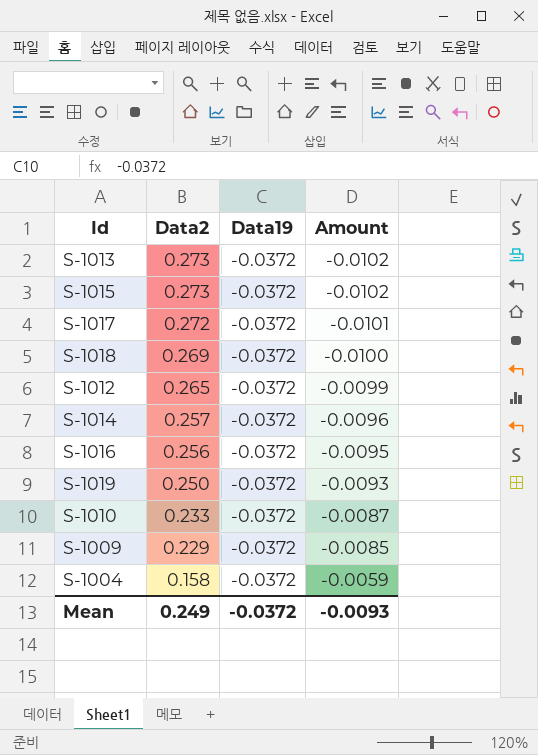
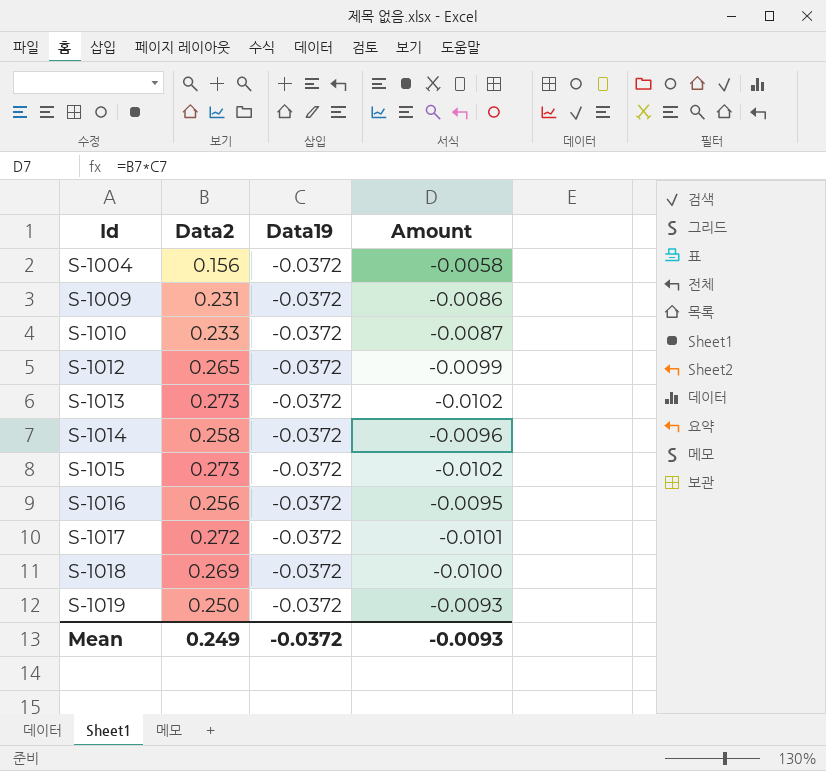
row order: Data2 descending -> Id ascending
S-1004 | Data2: 0.158 -> 0.156
S-1004 | Amount: -0.0059 -> -0.0058
S-1009 | Data2: 0.229 -> 0.231
S-1009 | Amount: -0.0085 -> -0.0086
S-1014 | Data2: 0.257 -> 0.258

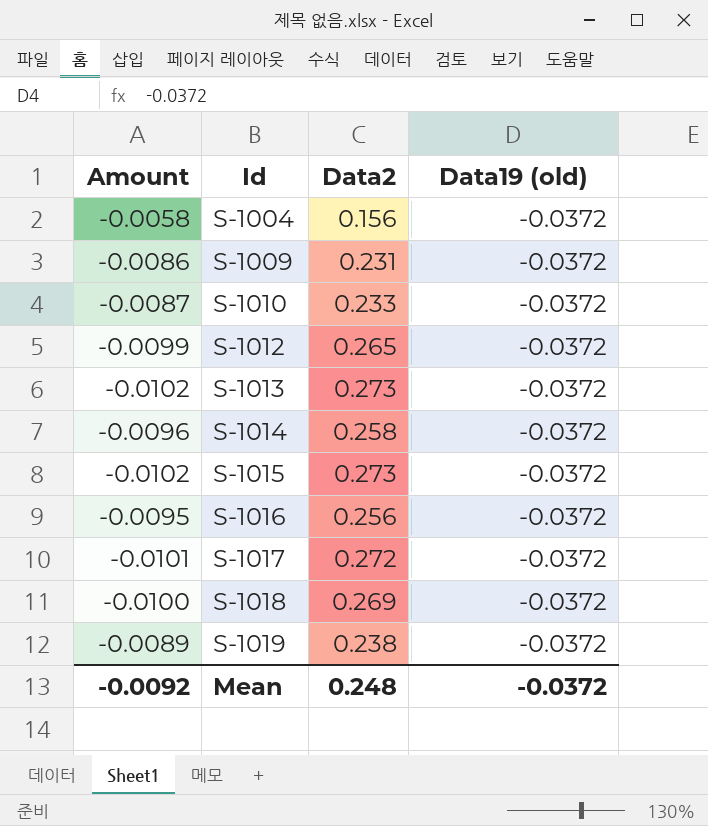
column Amount | position: 4 -> 1
column name: Data19 -> Data19 (old)
S-1019 | Amount: -0.0093 -> -0.0089
S-1019 | Data2: 0.250 -> 0.238
Mean | Amount: -0.0093 -> -0.0092
Mean | Data2: 0.249 -> 0.248

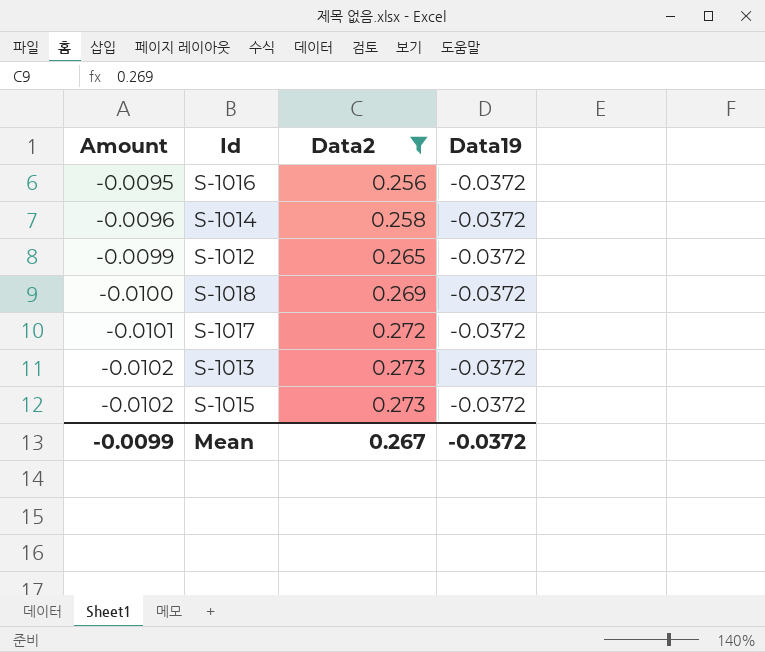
filter: none -> Data2 >= 0.256
row order: Id ascending -> Amount descending
column name: Data19 (old) -> Data19
Mean | Amount: -0.0092 -> -0.0099
Mean | Data2: 0.248 -> 0.267

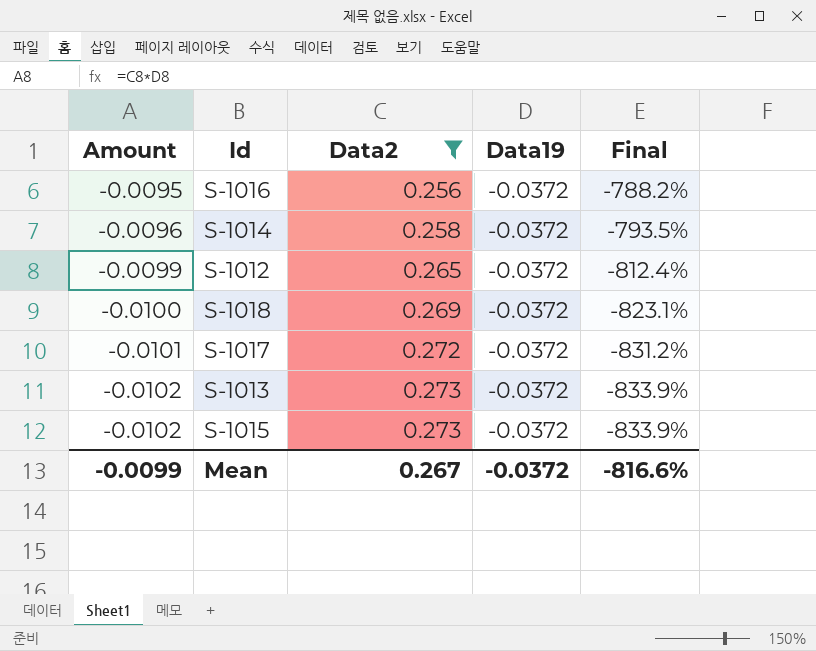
column Final | formula: none -> ([Data2] - [Data19]) / [Data19]

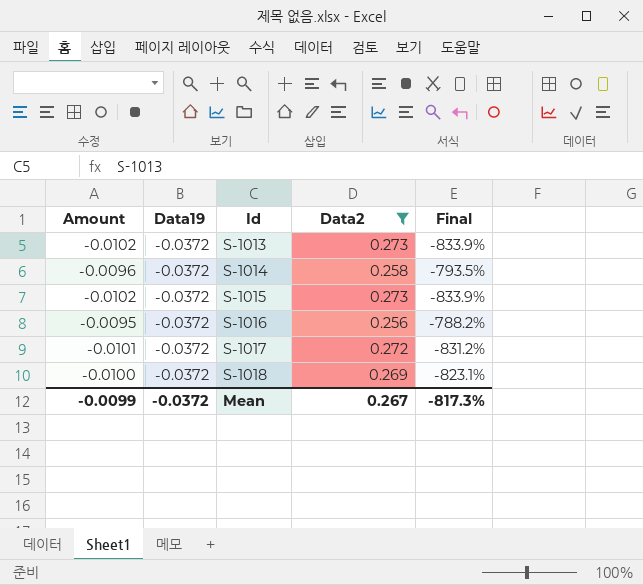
row order: Amount descending -> Id ascending
column Data19 | position: 4 -> 2
row S-1012: -0.0099 | 0.265 | -0.0372 | -812.4% -> none
Mean | Final: -816.6% -> -817.3%

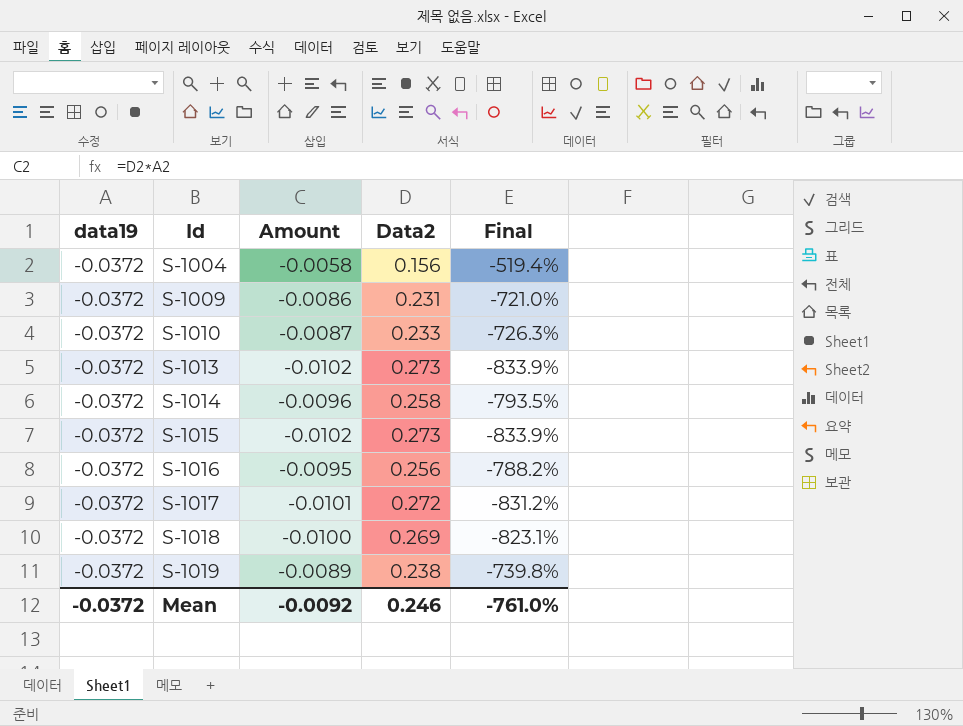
filter: Data2 >= 0.256 -> none
column name: Data19 -> data19
column Amount | position: 1 -> 3
Mean | Amount: -0.0099 -> -0.0092
Mean | Data2: 0.267 -> 0.246
Mean | Final: -817.3% -> -761.0%

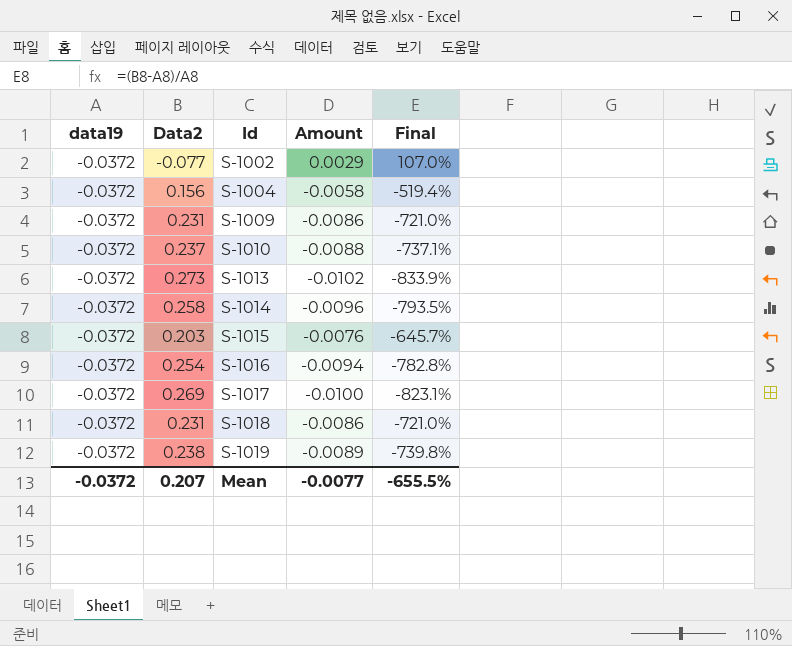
column Data2 | position: 4 -> 2
row S-1002: none -> -0.0372 | -0.077 | 0.0029 | 107.0%
S-1010 | Data2: 0.233 -> 0.237
S-1010 | Amount: -0.0087 -> -0.0088
S-1010 | Final: -726.3% -> -737.1%
S-1015 | Data2: 0.273 -> 0.203
S-1015 | Amount: -0.0102 -> -0.0076
S-1015 | Final: -833.9% -> -645.7%
S-1016 | Data2: 0.256 -> 0.254
S-1016 | Amount: -0.0095 -> -0.0094
S-1016 | Final: -788.2% -> -782.8%
S-1017 | Data2: 0.272 -> 0.269
S-1017 | Amount: -0.0101 -> -0.0100
S-1017 | Final: -831.2% -> -823.1%
S-1018 | Data2: 0.269 -> 0.231
S-1018 | Amount: -0.0100 -> -0.0086
S-1018 | Final: -823.1% -> -721.0%
Mean | Data2: 0.246 -> 0.207
Mean | Amount: -0.0092 -> -0.0077
Mean | Final: -761.0% -> -655.5%

